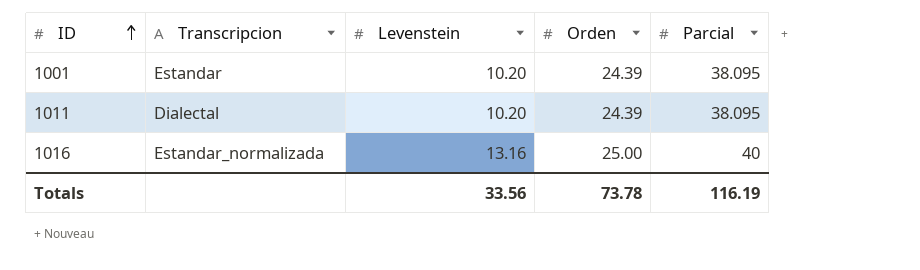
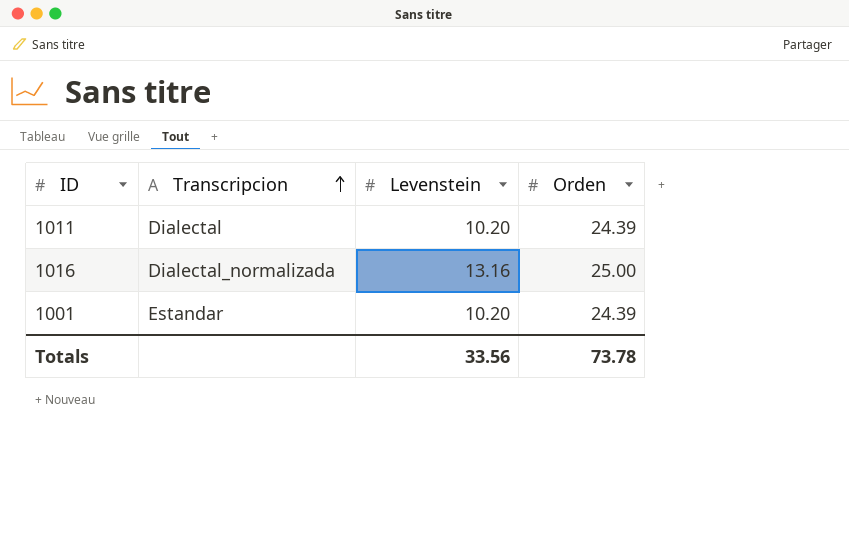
row order: ID ascending -> Transcripcion ascending
column Parcial | position: 5 -> none
1016 | Transcripcion: Estandar_normalizada -> Dialectal_normalizada

